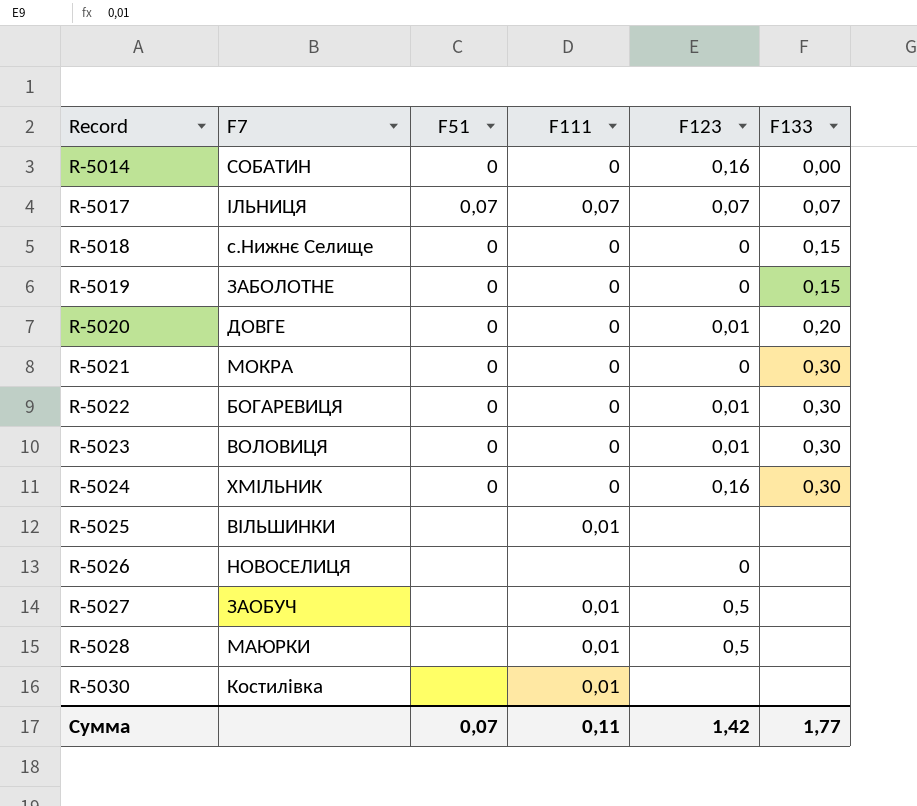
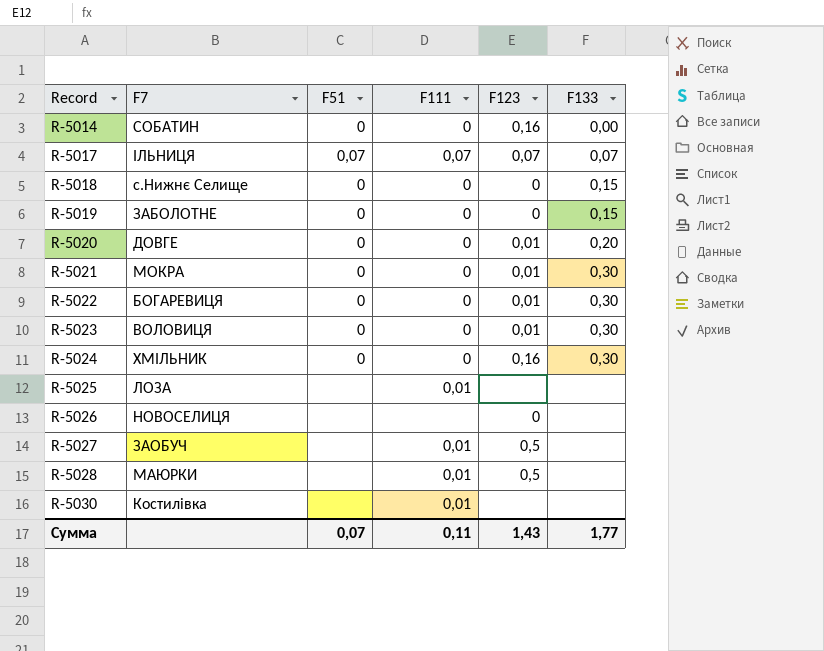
R-5021 | F123: 0 -> 0,01
R-5025 | F7: ВІЛЬШИНКИ -> ЛОЗА
Сумма | F123: 1,42 -> 1,43

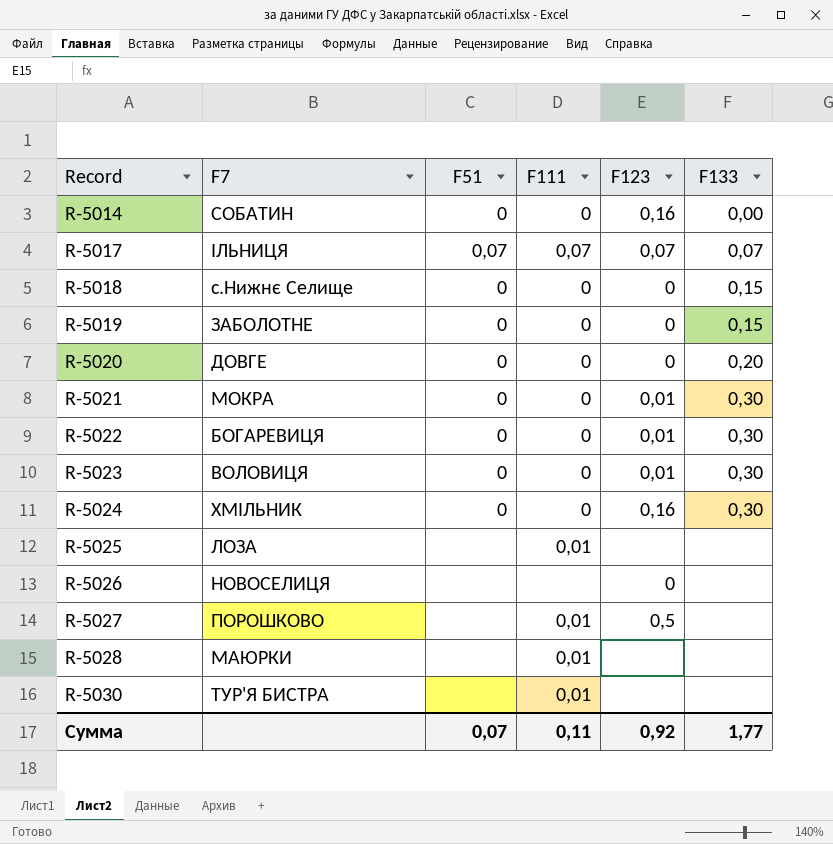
R-5020 | F123: 0,01 -> 0
R-5027 | F7: ЗАОБУЧ -> ПОРОШКОВО
R-5028 | F123: 0,5 -> none
R-5030 | F7: Костилівка -> ТУР'Я БИСТРА
Сумма | F123: 1,43 -> 0,92

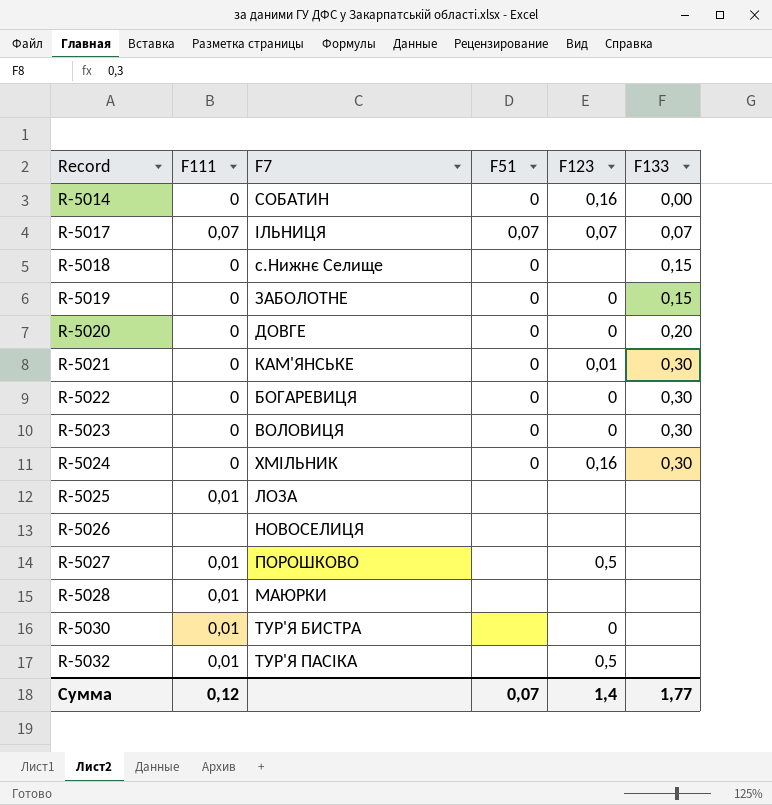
column F111 | position: 4 -> 2
R-5018 | F123: 0 -> none
R-5021 | F7: МОКРА -> КАМ'ЯНСЬКЕ
R-5022 | F123: 0,01 -> 0
R-5023 | F123: 0,01 -> 0
R-5026 | F123: 0 -> none
R-5030 | F123: none -> 0
row R-5032: none -> 0,01 | ТУР'Я ПАСІКА | none | 0,5 | none
Сумма | F111: 0,11 -> 0,12
Сумма | F123: 0,92 -> 1,4

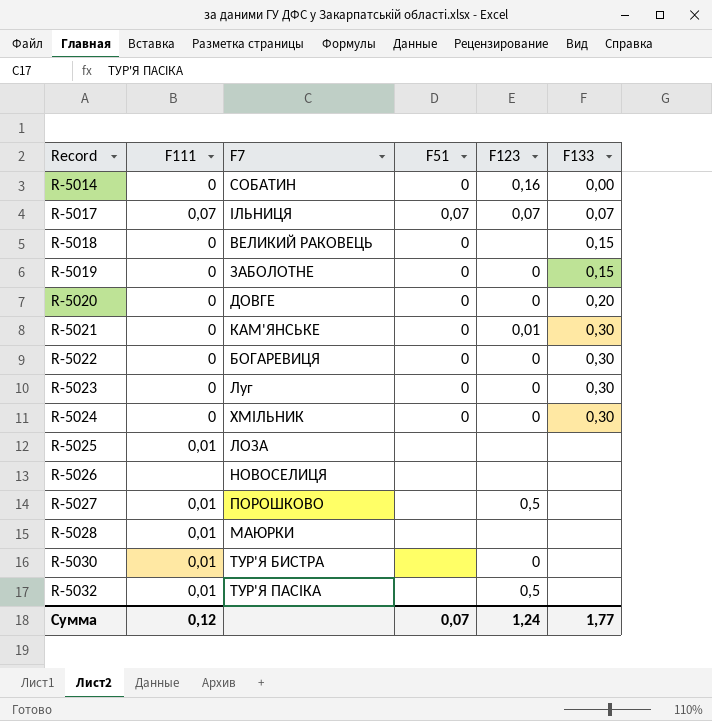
R-5018 | F7: с.Нижнє Селище -> ВЕЛИКИЙ РАКОВЕЦЬ
R-5023 | F7: ВОЛОВИЦЯ -> Луг
R-5024 | F123: 0,16 -> 0
Сумма | F123: 1,4 -> 1,24

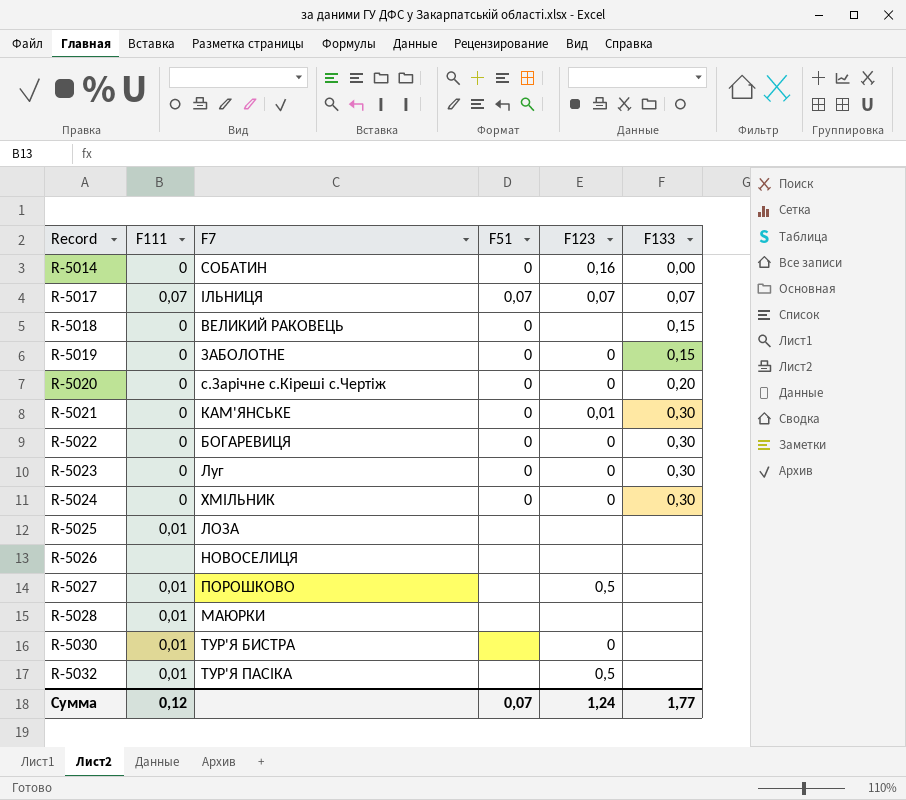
R-5020 | F7: ДОВГЕ -> с.Зарічне с.Кіреші с.Чертіж

